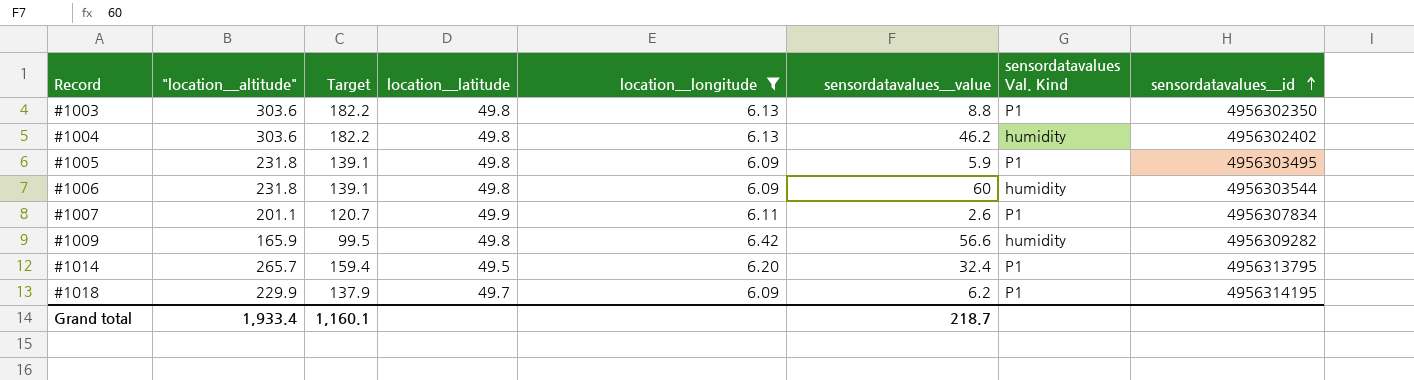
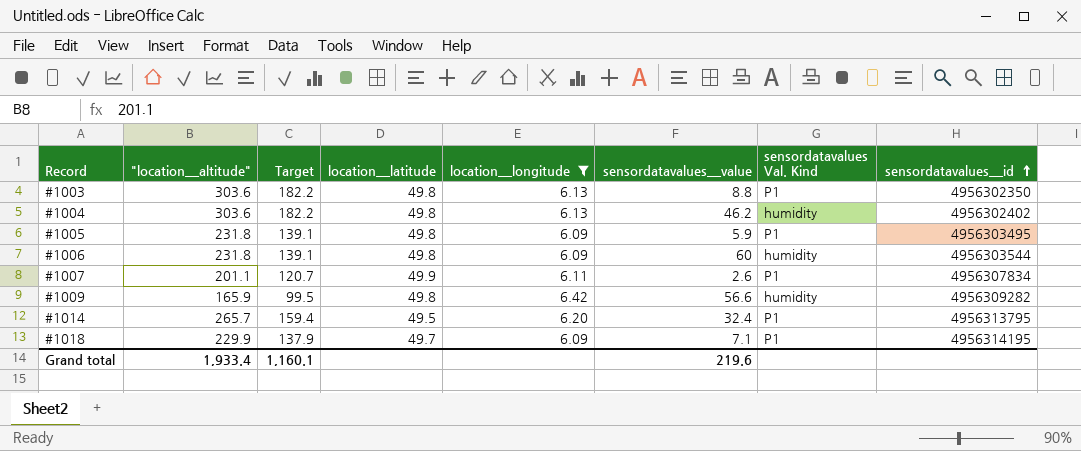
#1018 | sensordatavalues__value: 6.2 -> 7.1
Grand total | sensordatavalues__value: 218.7 -> 219.6

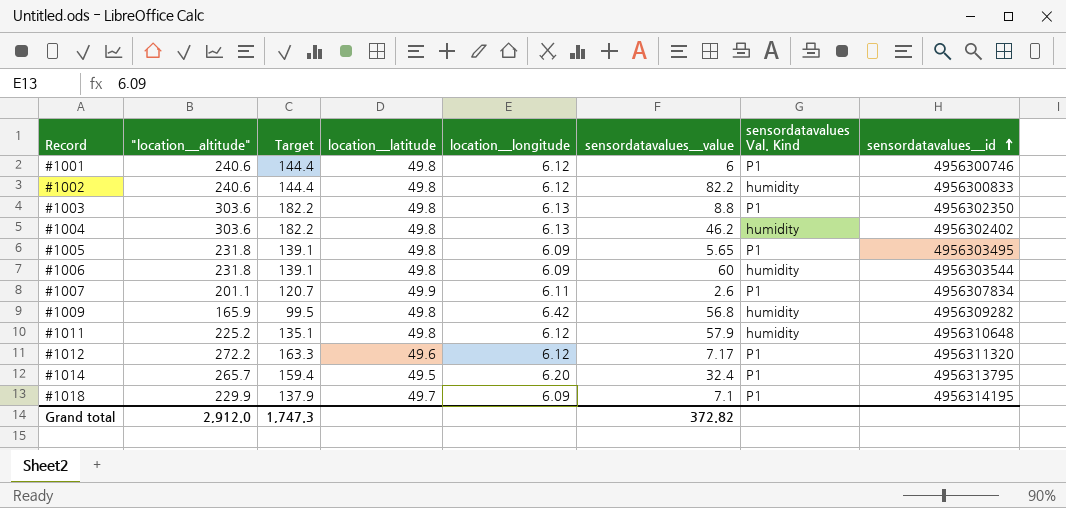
filter: location__longitude != 6.12 -> none
#1005 | sensordatavalues__value: 5.9 -> 5.65
#1009 | sensordatavalues__value: 56.6 -> 56.8
Grand total | "location__altitude": 1,933.4 -> 2,912.0
Grand total | Target: 1,160.1 -> 1,747.3
Grand total | sensordatavalues__value: 219.6 -> 372.82

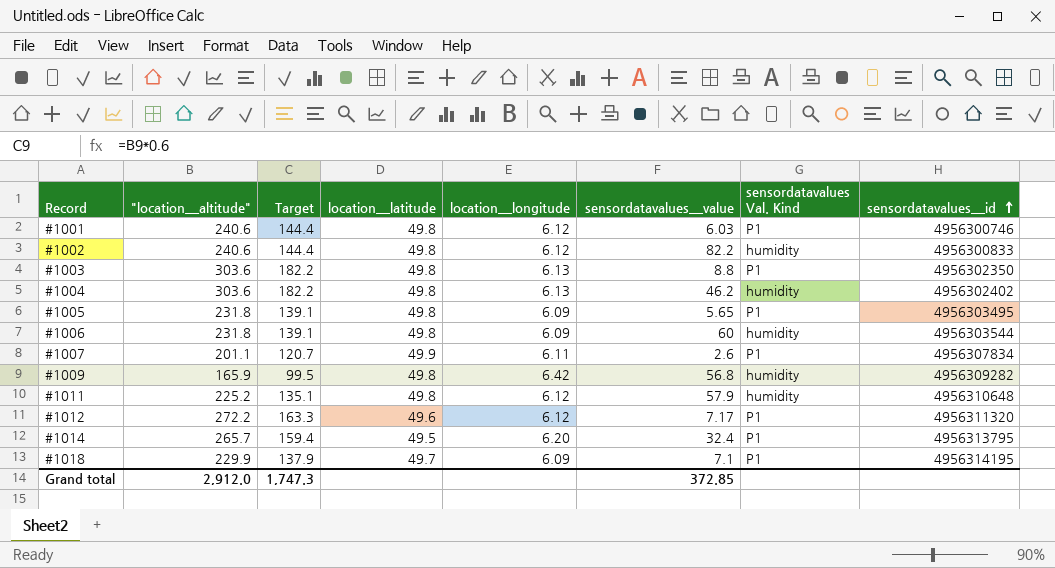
#1001 | sensordatavalues__value: 6 -> 6.03
Grand total | sensordatavalues__value: 372.82 -> 372.85

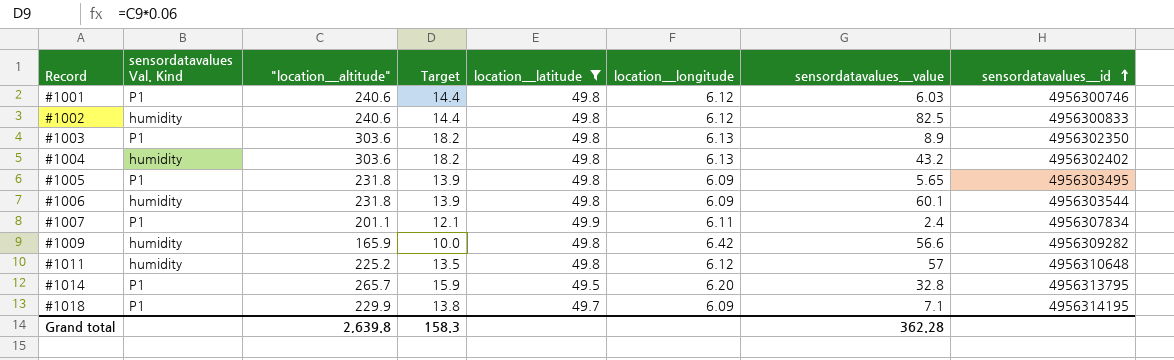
filter: none -> location__latitude != 49.6
column sensordatavalues Val. Kind | position: 7 -> 2
column Target | formula: ["location__altitude"] * 0.6 -> ["location__altitude"] * 0.06
#1002 | sensordatavalues__value: 82.2 -> 82.5
#1003 | sensordatavalues__value: 8.8 -> 8.9
#1004 | sensordatavalues__value: 46.2 -> 43.2
#1006 | sensordatavalues__value: 60 -> 60.1
#1007 | sensordatavalues__value: 2.6 -> 2.4
#1009 | sensordatavalues__value: 56.8 -> 56.6
#1011 | sensordatavalues__value: 57.9 -> 57
#1014 | sensordatavalues__value: 32.4 -> 32.8
Grand total | "location__altitude": 2,912.0 -> 2,639.8
Grand total | Target: 1,747.3 -> 158.3
Grand total | sensordatavalues__value: 372.85 -> 362.28

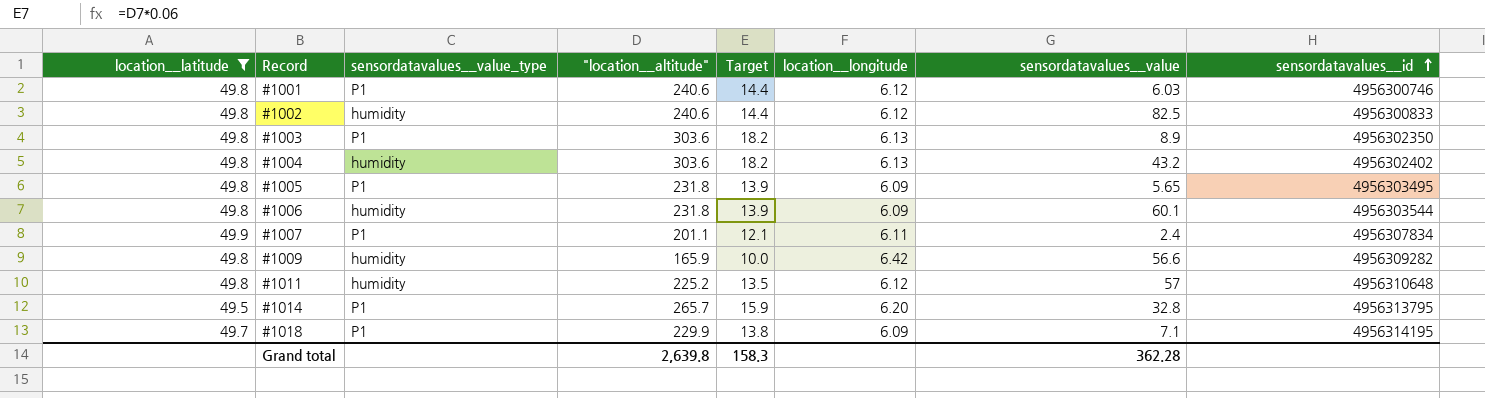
column location__latitude | position: 5 -> 1
column name: sensordatavalues Val. Kind -> sensordatavalues__value_type

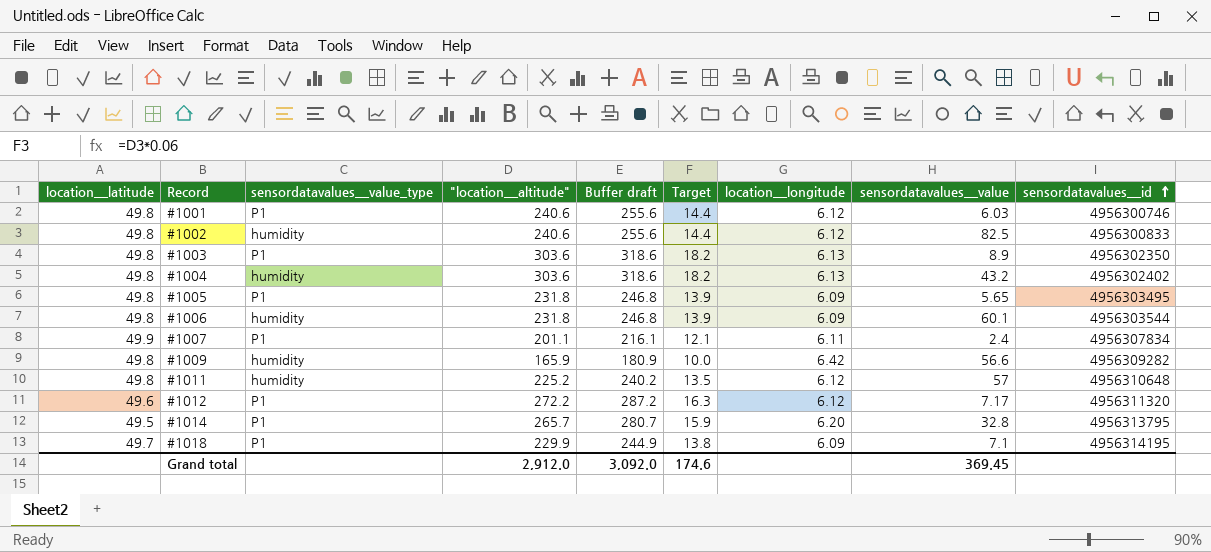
filter: location__latitude != 49.6 -> none
column Buffer draft | formula: none -> ["location__altitude"] + 15
Grand total | "location__altitude": 2,639.8 -> 2,912.0
Grand total | Target: 158.3 -> 174.6
Grand total | sensordatavalues__value: 362.28 -> 369.45

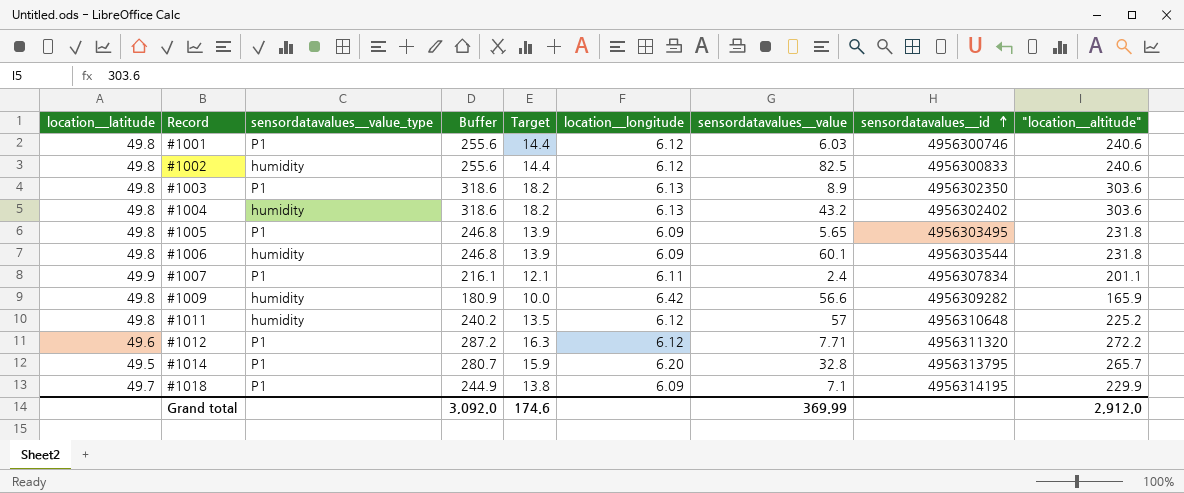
column name: Buffer draft -> Buffer
column "location__altitude" | position: 4 -> 9
#1012 | sensordatavalues__value: 7.17 -> 7.71
Grand total | sensordatavalues__value: 369.45 -> 369.99

